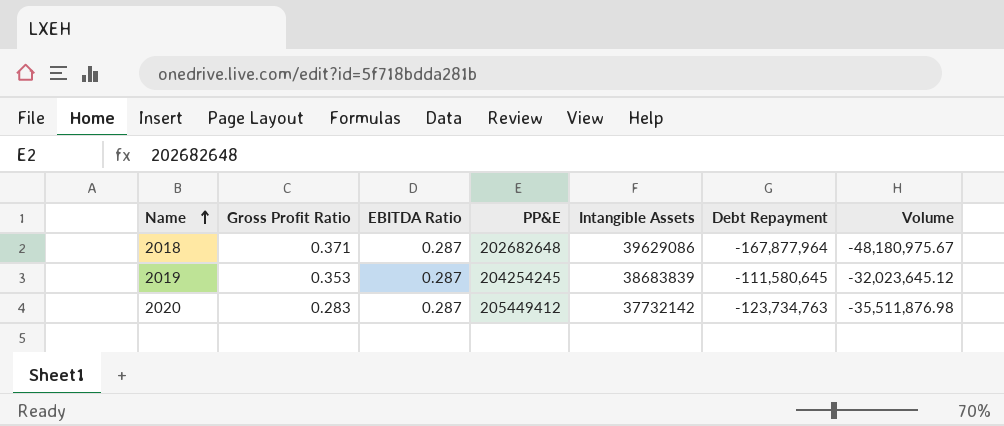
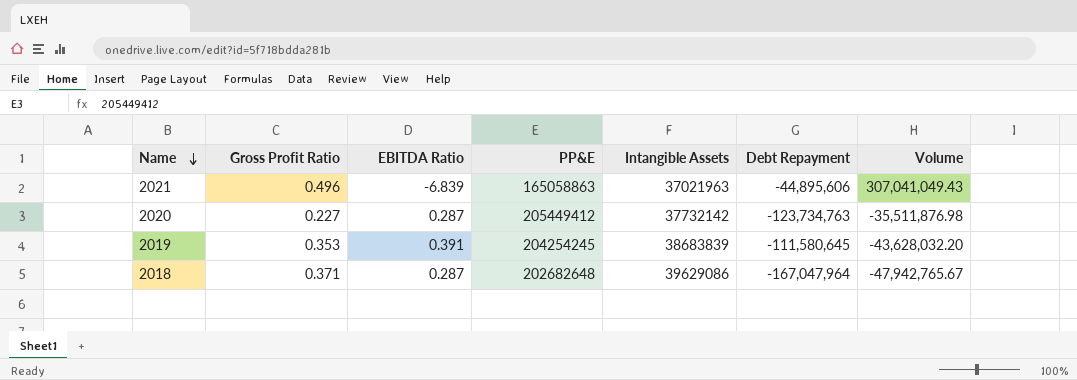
row order: Name ascending -> Name descending
row 2021: none -> 0.496 | -6.839 | 165058863 | 37021963 | -44,895,606 | 307,041,049.43
2020 | Gross Profit Ratio: 0.283 -> 0.227
2019 | EBITDA Ratio: 0.287 -> 0.391
2019 | Volume: -32,023,645.12 -> -43,628,032.20
2018 | Debt Repayment: -167,877,964 -> -167,047,964
2018 | Volume: -48,180,975.67 -> -47,942,765.67

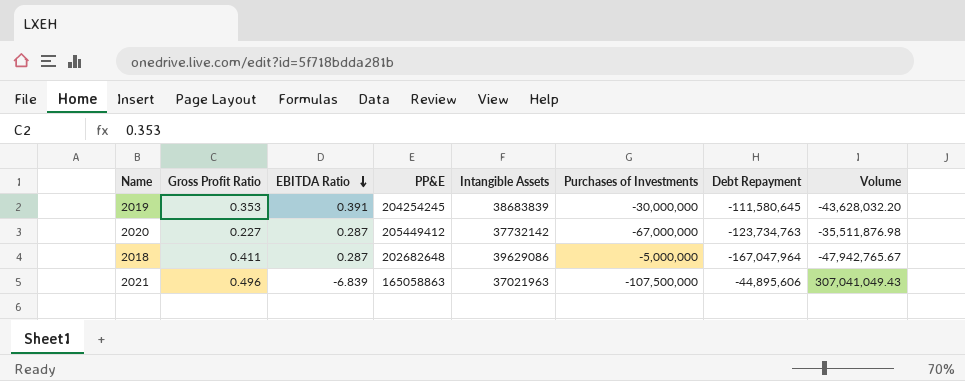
row order: Name descending -> EBITDA Ratio descending
column Purchases of Investments | position: none -> 6
2018 | Gross Profit Ratio: 0.371 -> 0.411

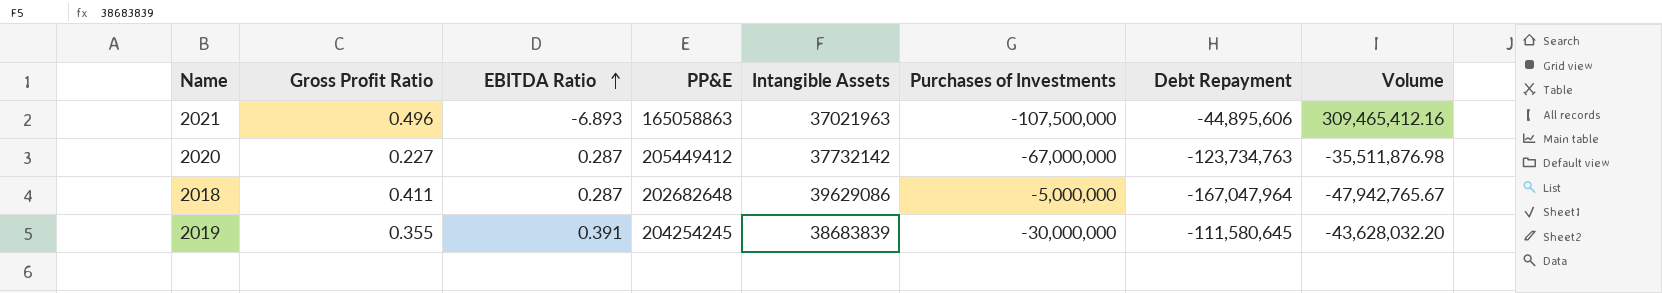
row order: EBITDA Ratio descending -> EBITDA Ratio ascending
2021 | EBITDA Ratio: -6.839 -> -6.893
2021 | Volume: 307,041,049.43 -> 309,465,412.16
2019 | Gross Profit Ratio: 0.353 -> 0.355

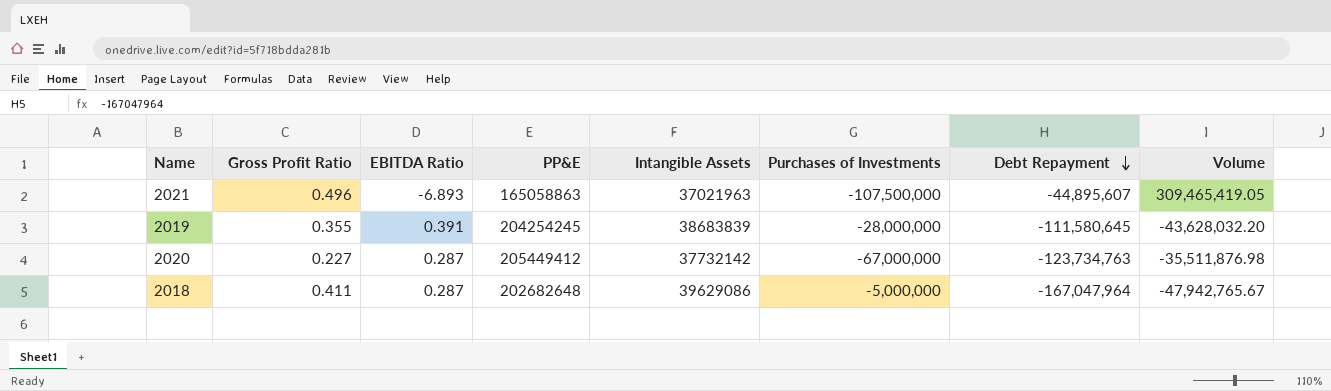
row order: EBITDA Ratio ascending -> Debt Repayment descending
2021 | Debt Repayment: -44,895,606 -> -44,895,607
2021 | Volume: 309,465,412.16 -> 309,465,419.05
2019 | Purchases of Investments: -30,000,000 -> -28,000,000

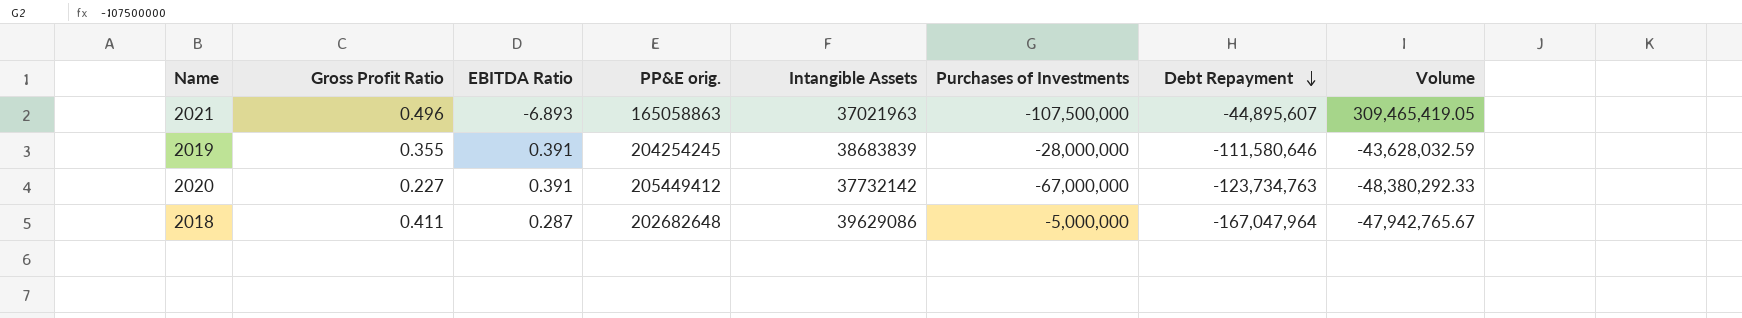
column name: PP&E -> PP&E orig.
2019 | Debt Repayment: -111,580,645 -> -111,580,646
2019 | Volume: -43,628,032.20 -> -43,628,032.59
2020 | EBITDA Ratio: 0.287 -> 0.391
2020 | Volume: -35,511,876.98 -> -48,380,292.33

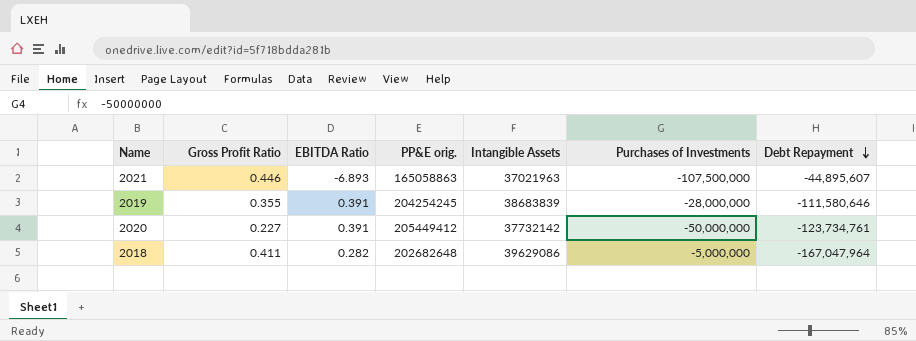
column Volume | formula: [EBITDA Ratio] * [Debt Repayment] -> none
2021 | Gross Profit Ratio: 0.496 -> 0.446
2020 | Purchases of Investments: -67,000,000 -> -50,000,000
2020 | Debt Repayment: -123,734,763 -> -123,734,761
2018 | EBITDA Ratio: 0.287 -> 0.282

